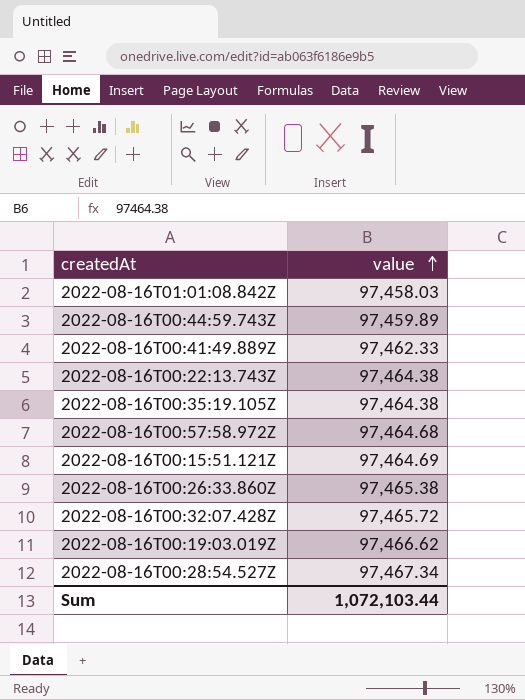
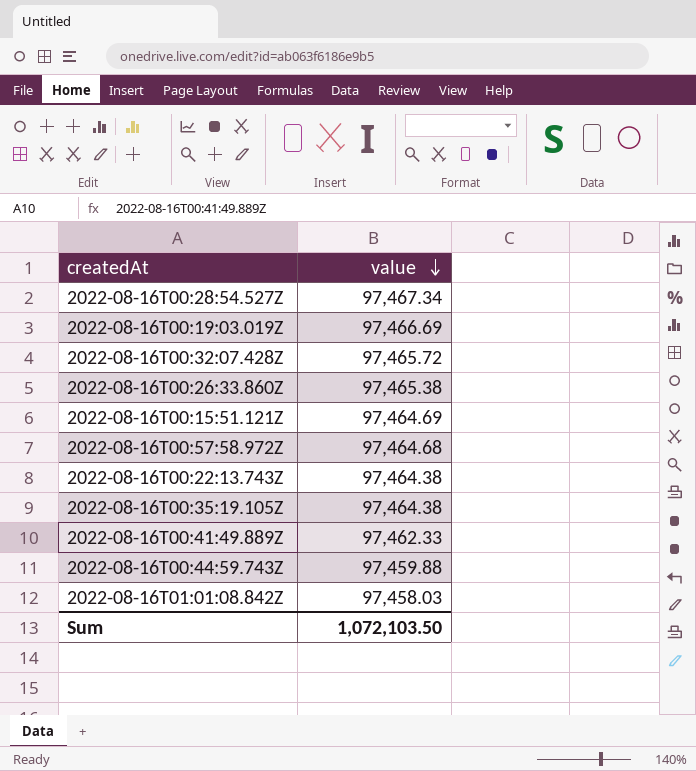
row order: value ascending -> value descending
2022-08-16T00:19:03.019Z | value: 97,466.62 -> 97,466.69
2022-08-16T00:44:59.743Z | value: 97,459.89 -> 97,459.88
Sum | value: 1,072,103.44 -> 1,072,103.50

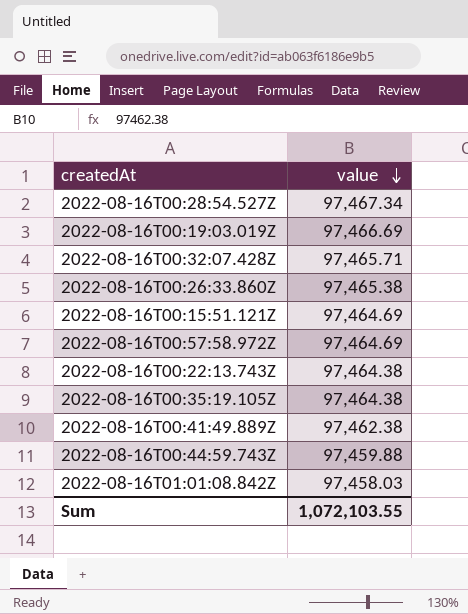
2022-08-16T00:32:07.428Z | value: 97,465.72 -> 97,465.71
2022-08-16T00:57:58.972Z | value: 97,464.68 -> 97,464.69
2022-08-16T00:41:49.889Z | value: 97,462.33 -> 97,462.38
Sum | value: 1,072,103.50 -> 1,072,103.55

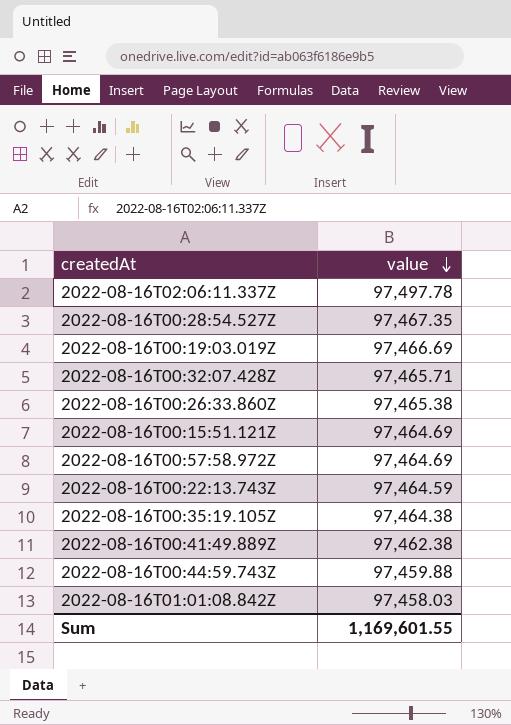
row 2022-08-16T02:06:11.337Z: none -> 97,497.78
2022-08-16T00:28:54.527Z | value: 97,467.34 -> 97,467.35
2022-08-16T00:22:13.743Z | value: 97,464.38 -> 97,464.59
Sum | value: 1,072,103.55 -> 1,169,601.55

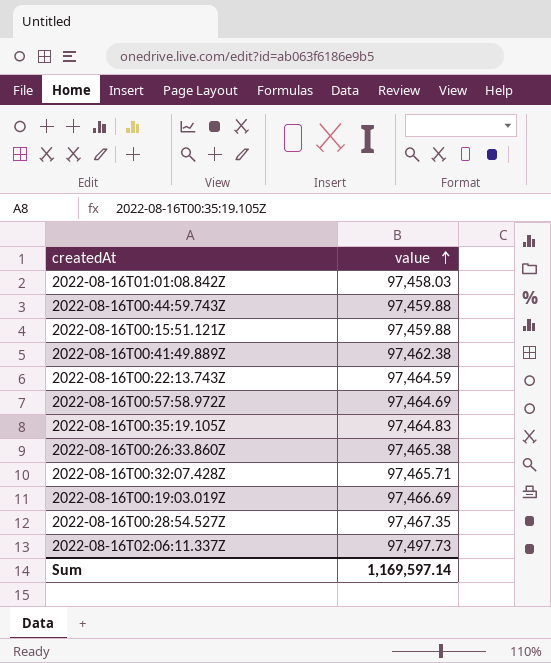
row order: value descending -> value ascending
2022-08-16T00:15:51.121Z | value: 97,464.69 -> 97,459.88
2022-08-16T00:35:19.105Z | value: 97,464.38 -> 97,464.83
2022-08-16T02:06:11.337Z | value: 97,497.78 -> 97,497.73
Sum | value: 1,169,601.55 -> 1,169,597.14

